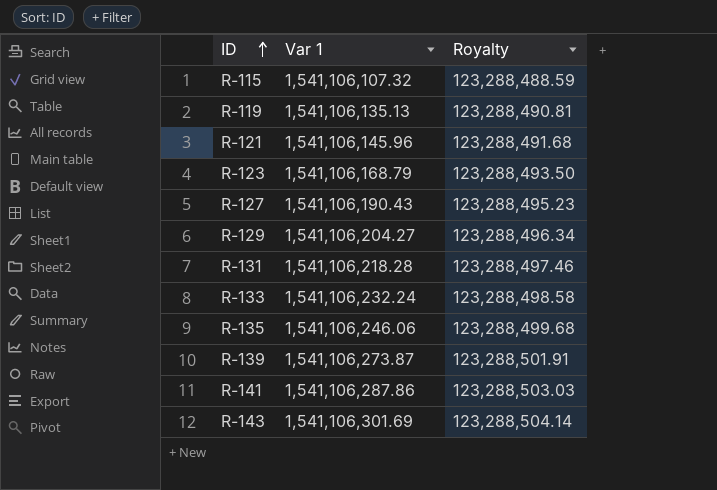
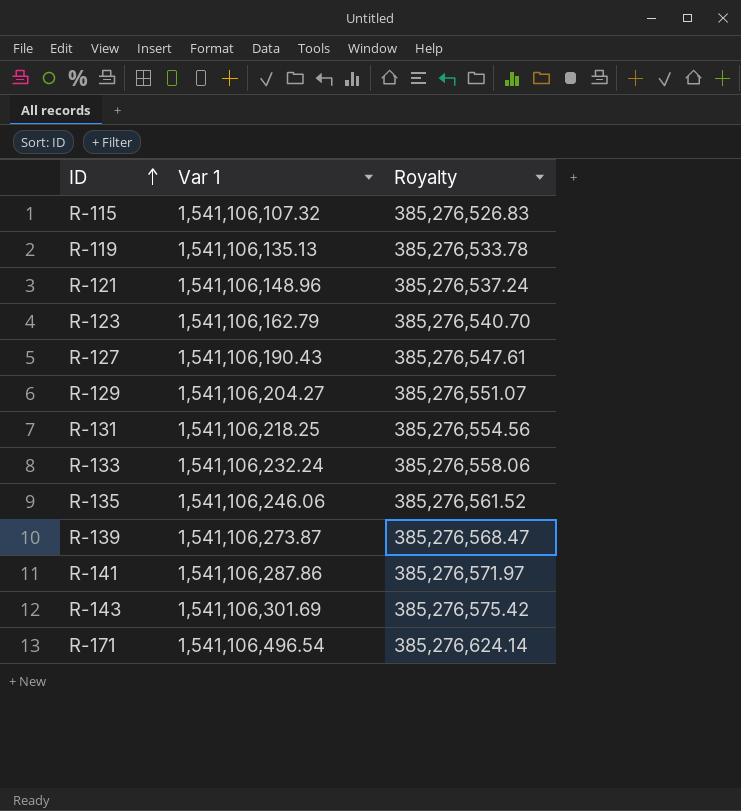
column Royalty | formula: [Var 1] * 0.08 -> [Var 1] * 0.25
R-121 | Var 1: 1,541,106,145.96 -> 1,541,106,148.96
R-123 | Var 1: 1,541,106,168.79 -> 1,541,106,162.79
R-131 | Var 1: 1,541,106,218.28 -> 1,541,106,218.25
row R-171: none -> 1,541,106,496.54 | 385,276,624.14

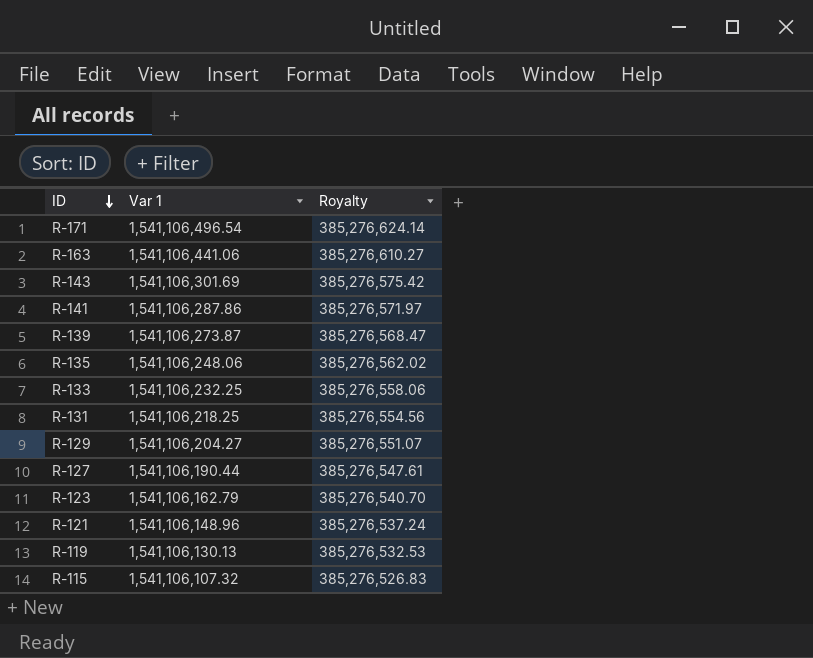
row order: ID ascending -> ID descending
row R-163: none -> 1,541,106,441.06 | 385,276,610.27
R-135 | Var 1: 1,541,106,246.06 -> 1,541,106,248.06
R-135 | Royalty: 385,276,561.52 -> 385,276,562.02
R-133 | Var 1: 1,541,106,232.24 -> 1,541,106,232.25
R-127 | Var 1: 1,541,106,190.43 -> 1,541,106,190.44
R-119 | Var 1: 1,541,106,135.13 -> 1,541,106,130.13
R-119 | Royalty: 385,276,533.78 -> 385,276,532.53

